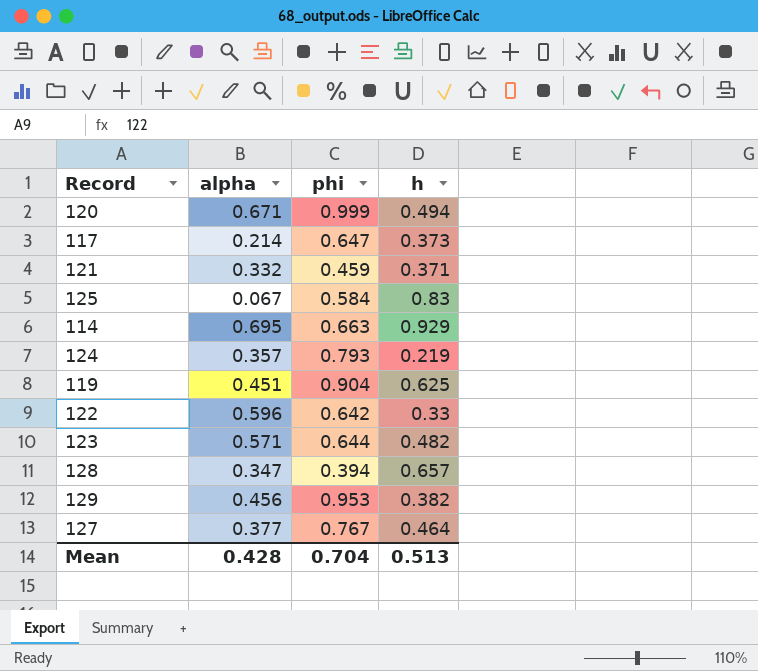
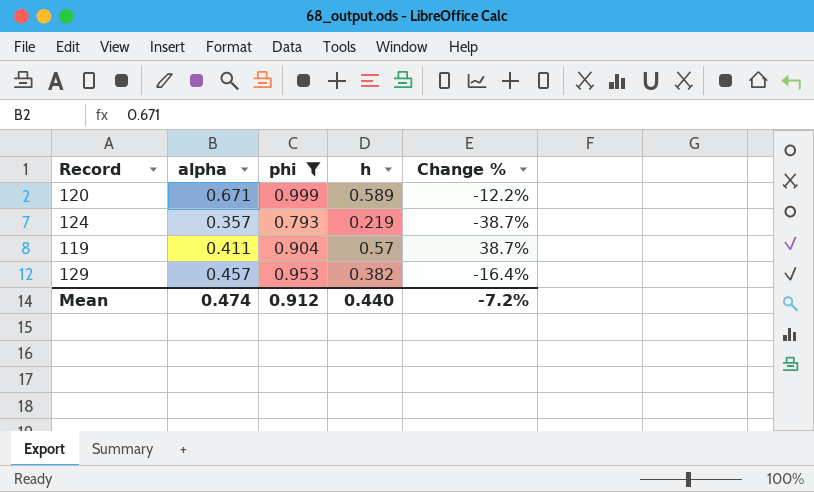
filter: none -> phi >= 0.793
column Change % | formula: none -> ([h] - [alpha]) / [alpha]
120 | h: 0.494 -> 0.589
119 | alpha: 0.451 -> 0.411
119 | h: 0.625 -> 0.57
129 | alpha: 0.456 -> 0.457
Mean | alpha: 0.428 -> 0.474
Mean | phi: 0.704 -> 0.912
Mean | h: 0.513 -> 0.440

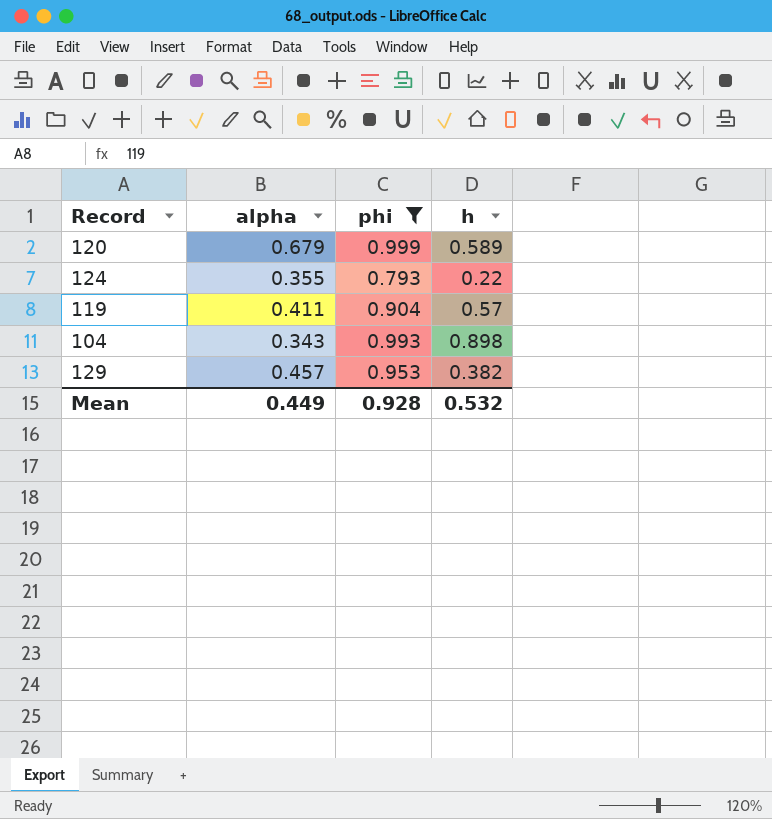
column Change % | formula: ([h] - [alpha]) / [alpha] -> none
120 | alpha: 0.671 -> 0.679
124 | alpha: 0.357 -> 0.355
124 | h: 0.219 -> 0.22
row 104: none -> 0.343 | 0.993 | 0.898
Mean | alpha: 0.474 -> 0.449
Mean | phi: 0.912 -> 0.928
Mean | h: 0.440 -> 0.532

